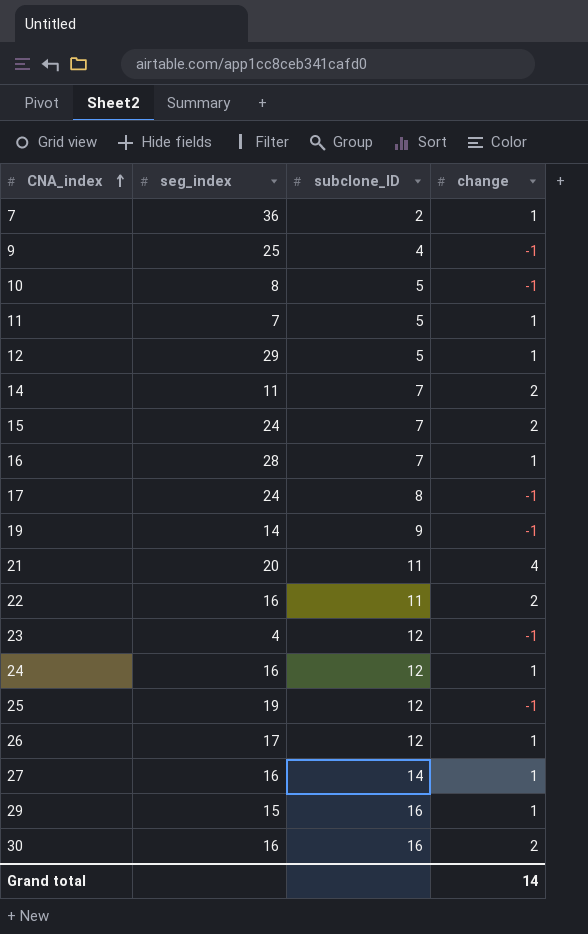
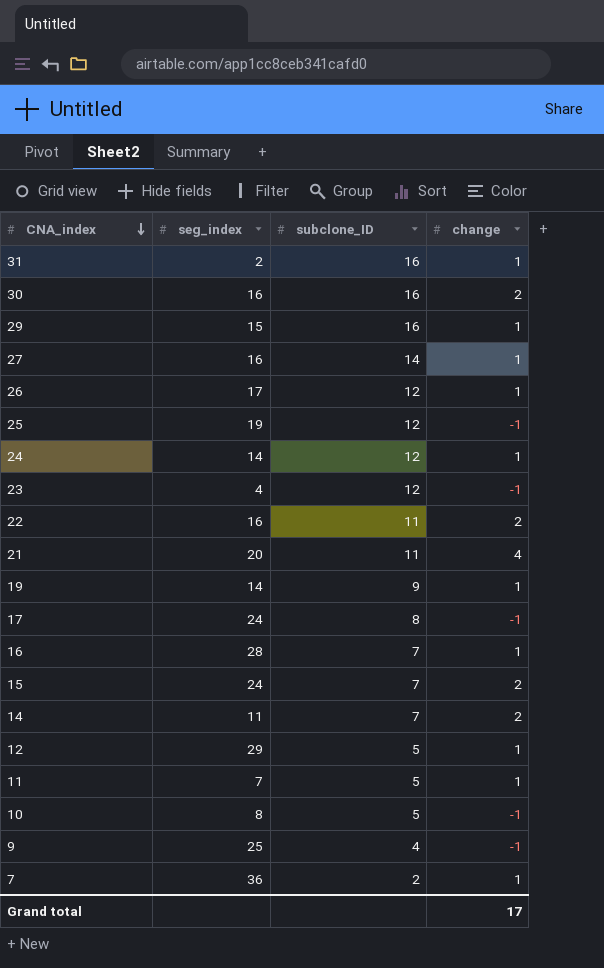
row order: CNA_index ascending -> CNA_index descending
row 31: none -> 2 | 16 | 1
24 | seg_index: 16 -> 14
19 | change: -1 -> 1
Grand total | change: 14 -> 17

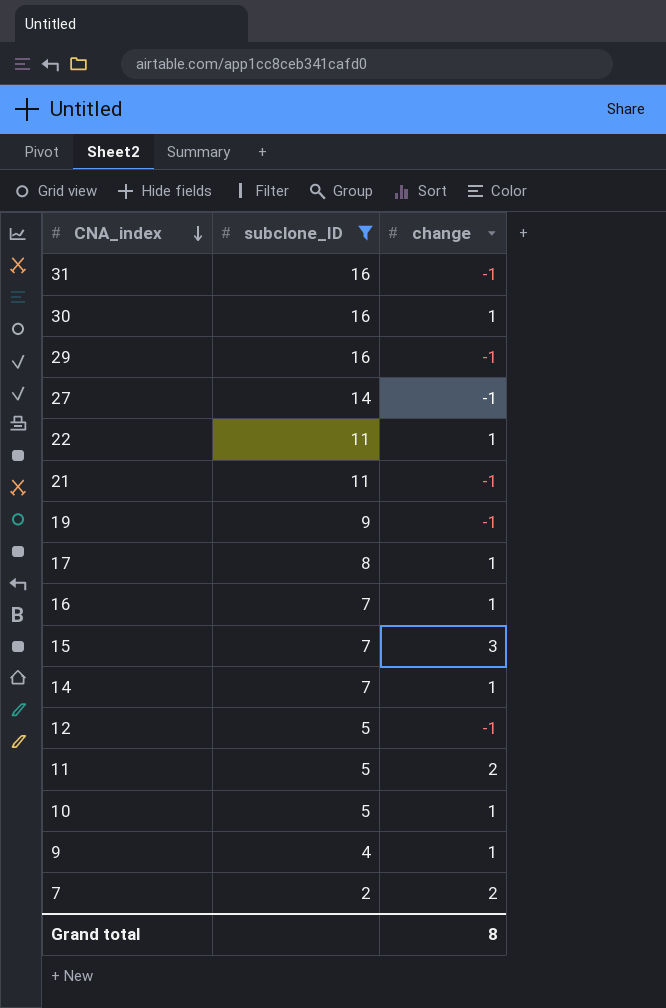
filter: none -> subclone_ID != 12
column seg_index | position: 2 -> none
31 | change: 1 -> -1
30 | change: 2 -> 1
29 | change: 1 -> -1
27 | change: 1 -> -1
22 | change: 2 -> 1
21 | change: 4 -> -1
19 | change: 1 -> -1
17 | change: -1 -> 1
15 | change: 2 -> 3
14 | change: 2 -> 1
12 | change: 1 -> -1
11 | change: 1 -> 2
10 | change: -1 -> 1
9 | change: -1 -> 1
7 | change: 1 -> 2
Grand total | change: 17 -> 8

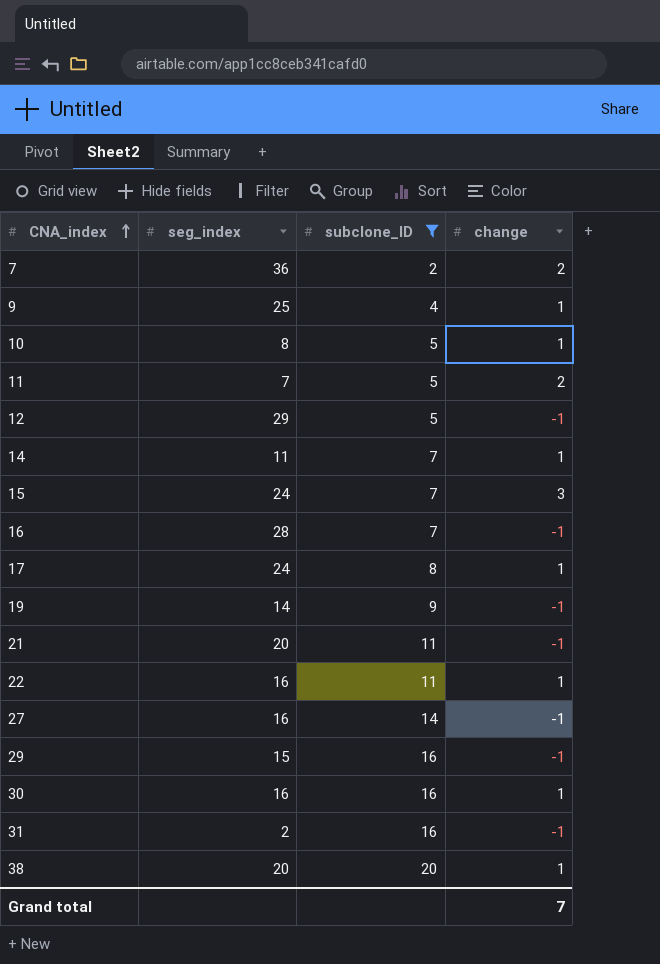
row order: CNA_index descending -> CNA_index ascending
column seg_index | position: none -> 2
16 | change: 1 -> -1
row 38: none -> 20 | 20 | 1
Grand total | change: 8 -> 7

